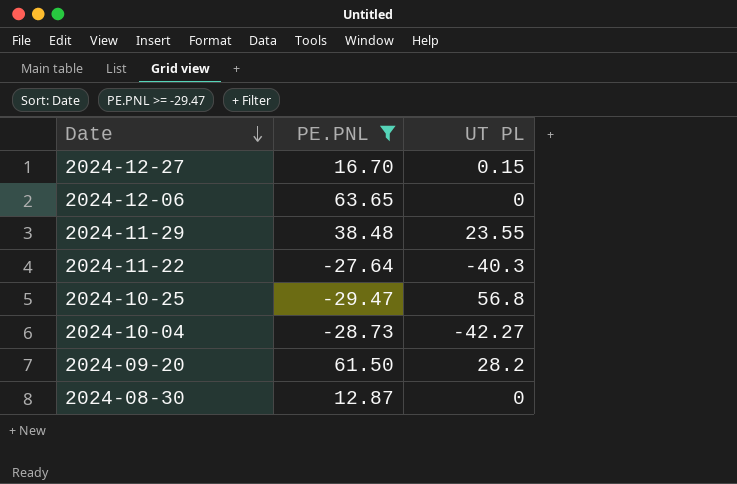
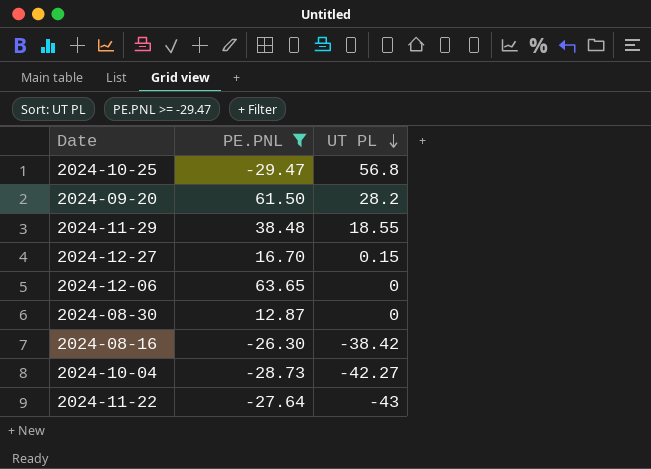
row order: Date descending -> UT PL descending
2024-11-29 | UT PL: 23.55 -> 18.55
row 2024-08-16: none -> -26.30 | -38.42
2024-11-22 | UT PL: -40.3 -> -43

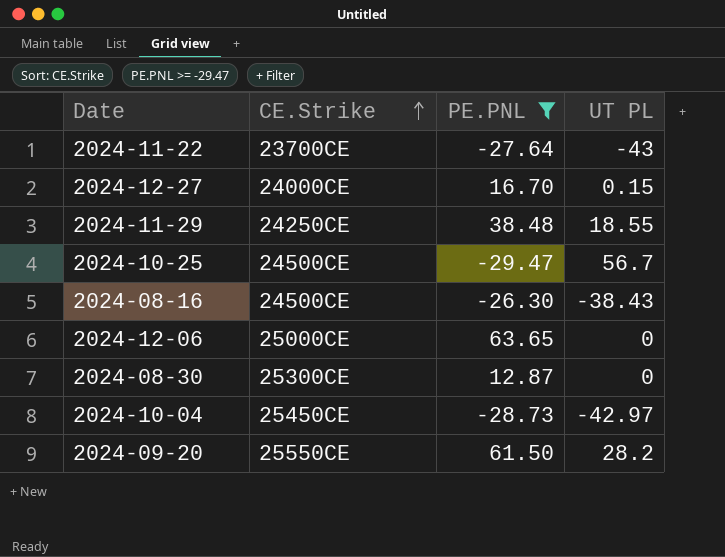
row order: UT PL descending -> CE.Strike ascending
column CE.Strike | position: none -> 2
2024-10-25 | UT PL: 56.8 -> 56.7
2024-08-16 | UT PL: -38.42 -> -38.43
2024-10-04 | UT PL: -42.27 -> -42.97

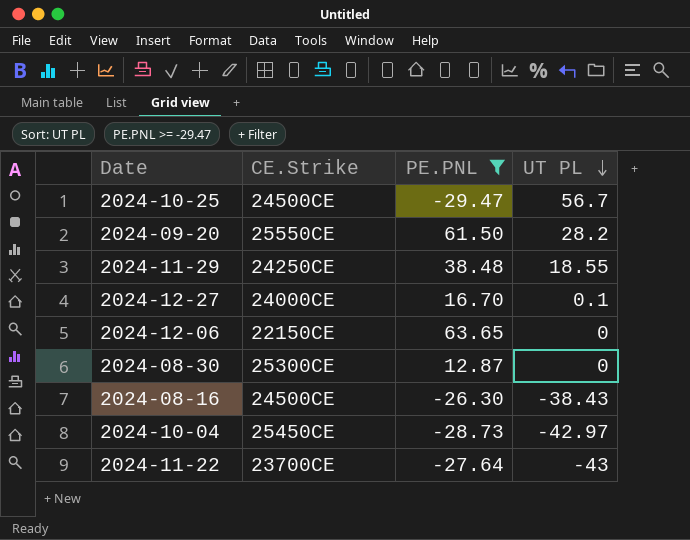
row order: CE.Strike ascending -> UT PL descending
2024-12-27 | UT PL: 0.15 -> 0.1
2024-12-06 | CE.Strike: 25000CE -> 22150CE

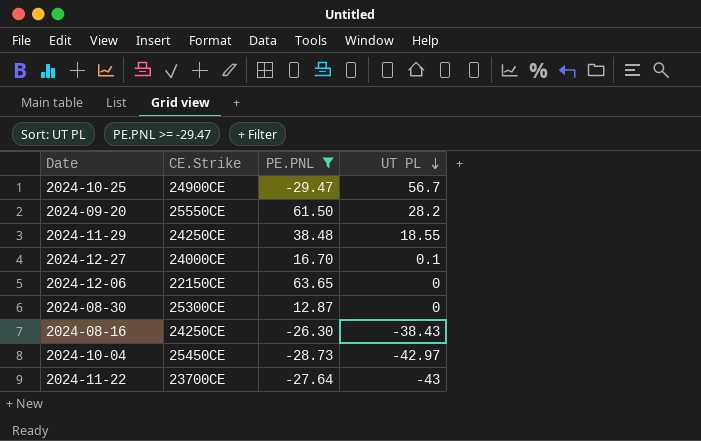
2024-10-25 | CE.Strike: 24500CE -> 24900CE
2024-08-16 | CE.Strike: 24500CE -> 24250CE

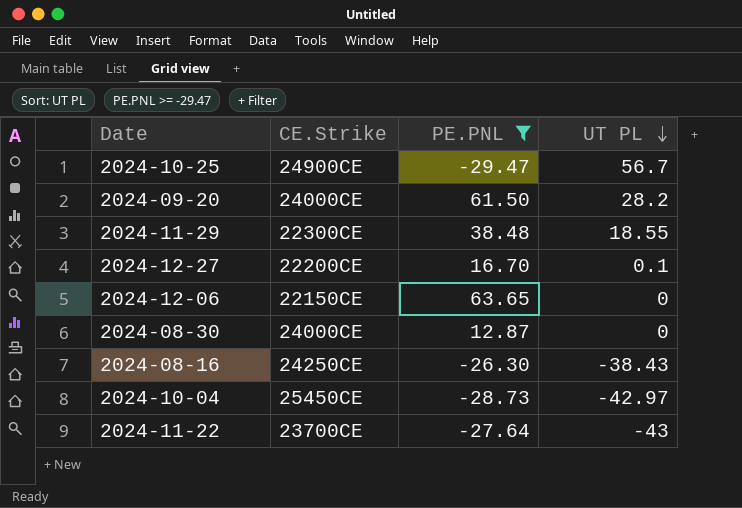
2024-09-20 | CE.Strike: 25550CE -> 24000CE
2024-11-29 | CE.Strike: 24250CE -> 22300CE
2024-12-27 | CE.Strike: 24000CE -> 22200CE
2024-08-30 | CE.Strike: 25300CE -> 24000CE

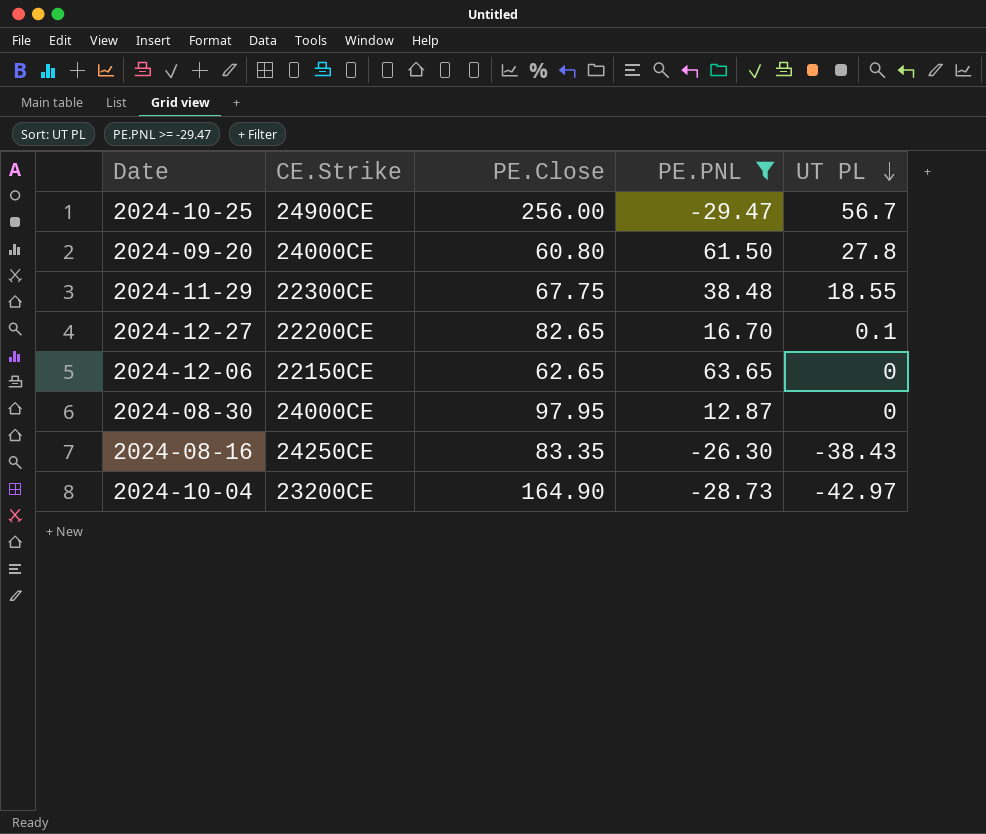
column PE.Close | position: none -> 3
row 2024-11-22: 23700CE | -27.64 | -43 -> none
2024-09-20 | UT PL: 28.2 -> 27.8
2024-10-04 | CE.Strike: 25450CE -> 23200CE

